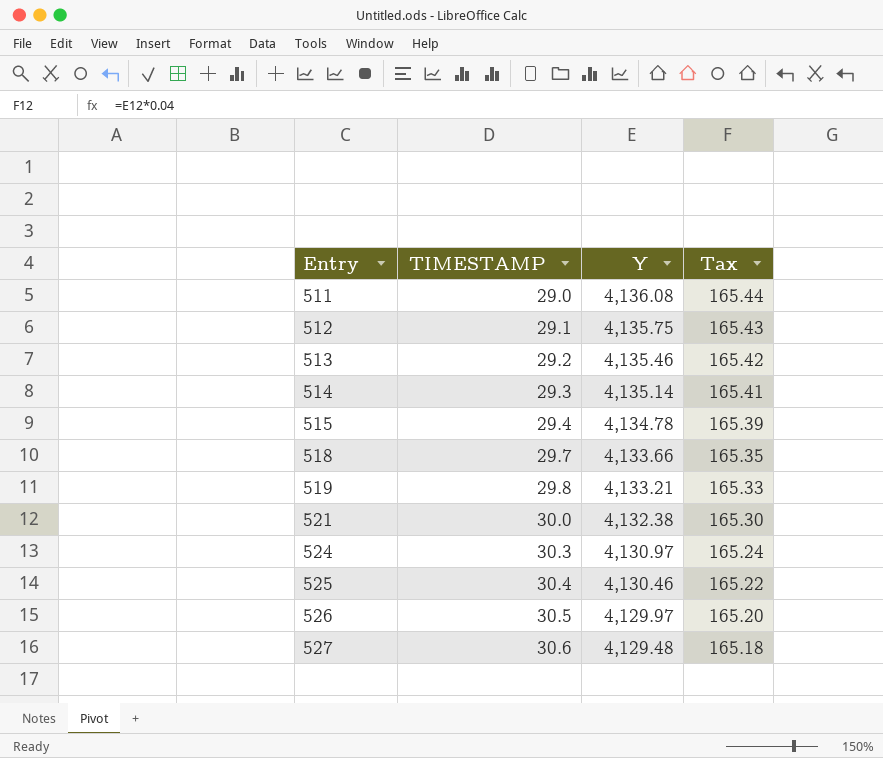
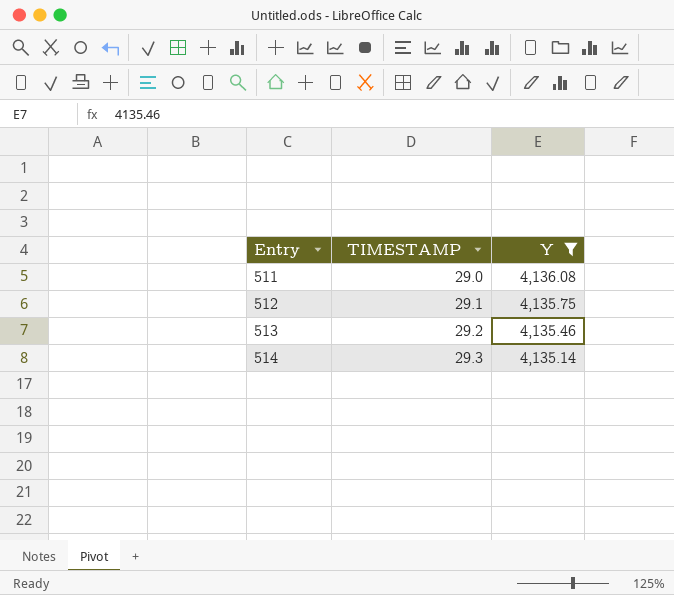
filter: none -> Y >= 4,135.14
column Tax | formula: [Y] * 0.04 -> none

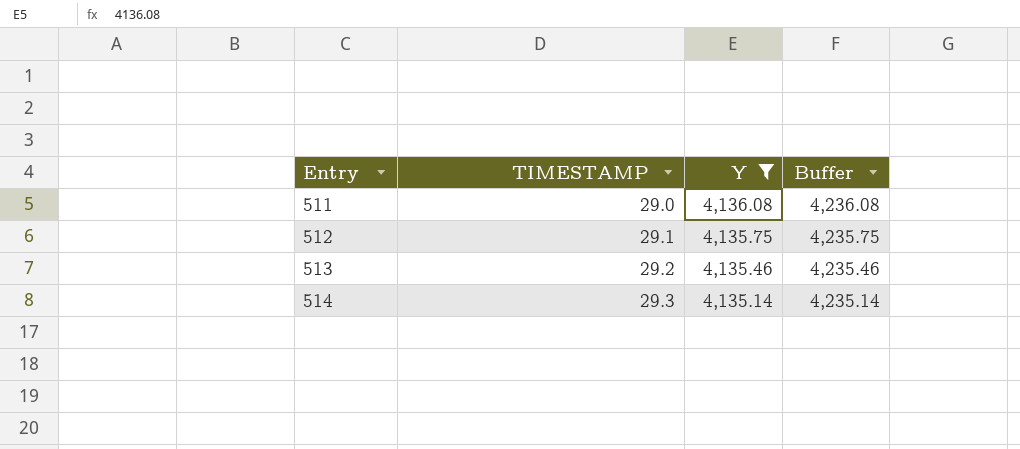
column Buffer | formula: none -> [Y] + 100

